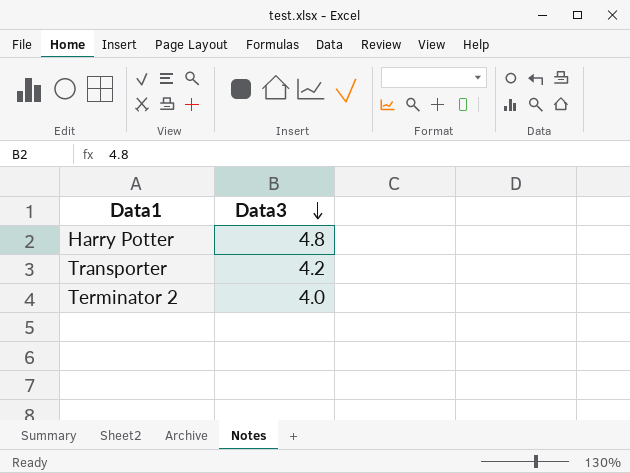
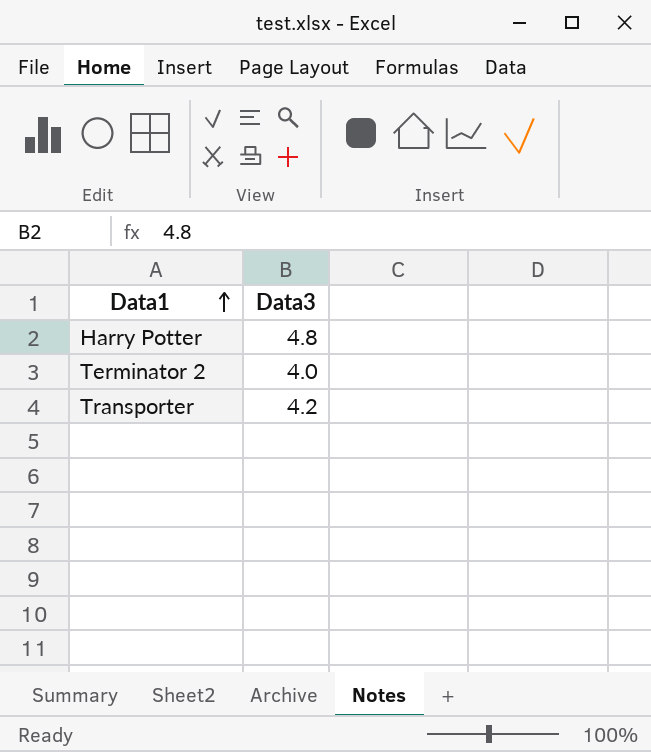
row order: Data3 descending -> Data1 ascending

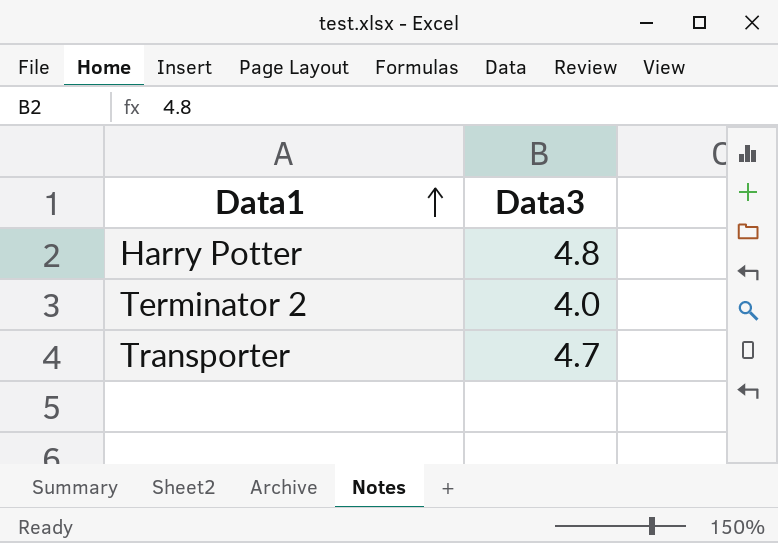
Transporter | Data3: 4.2 -> 4.7

